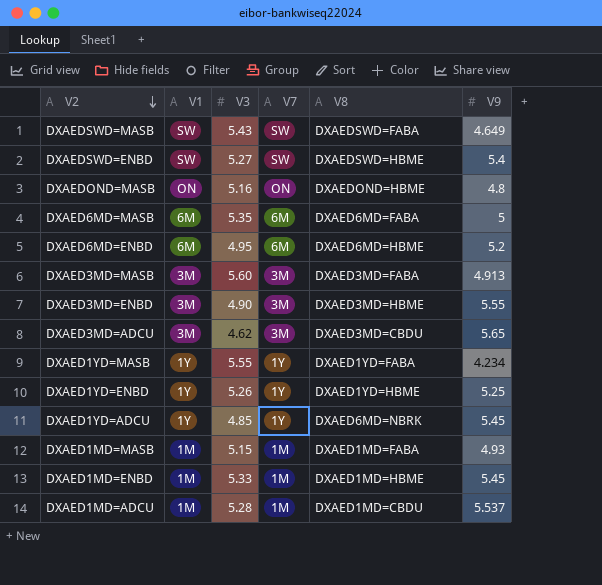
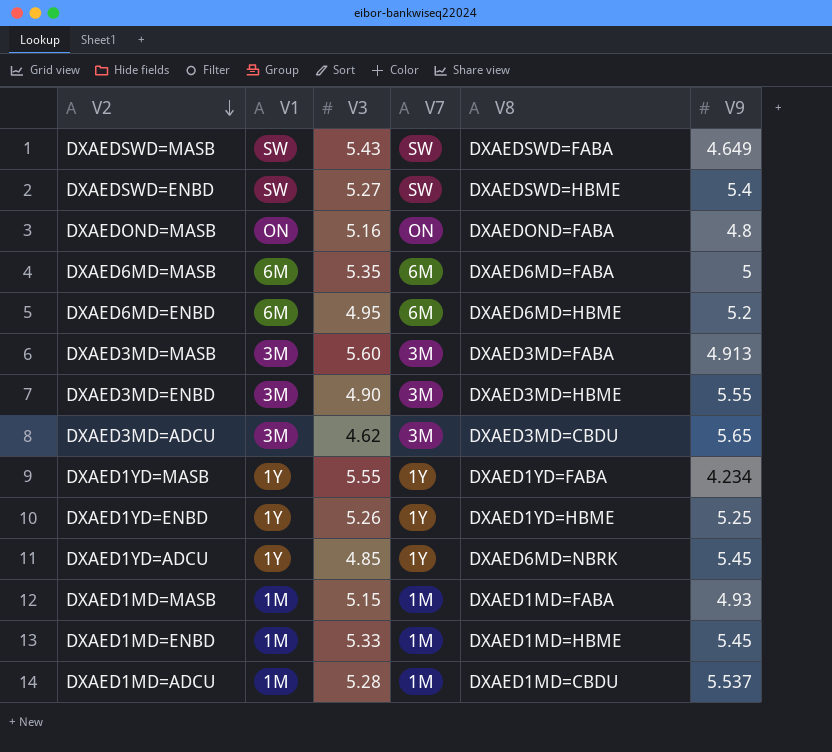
DXAEDOND=MASB | V8: DXAEDOND=HBME -> DXAEDOND=FABA

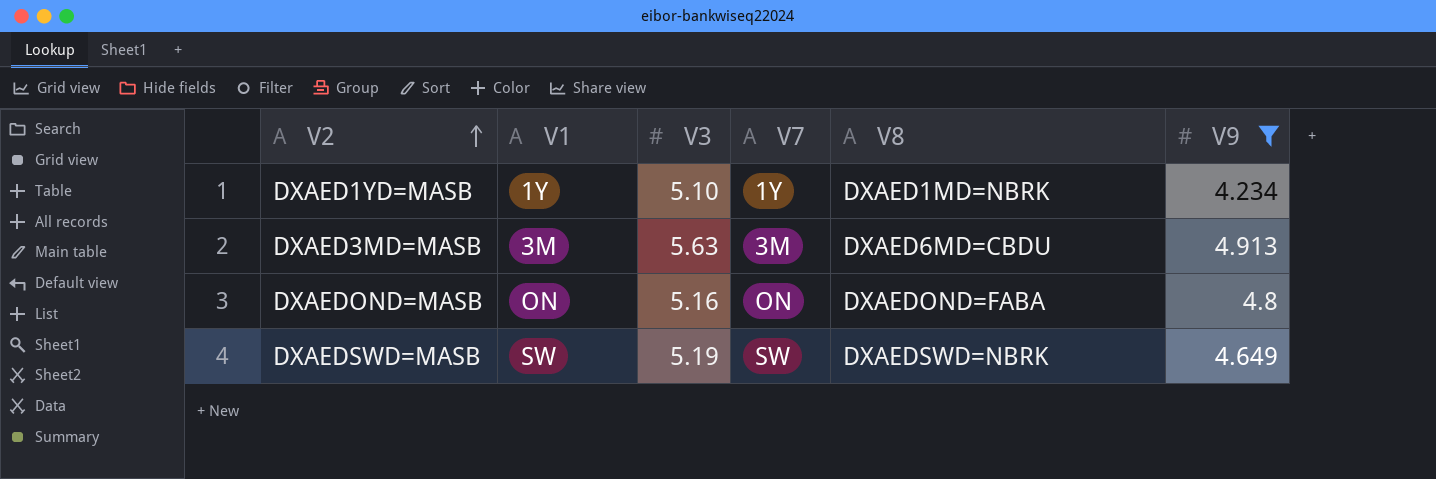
filter: none -> V9 <= 4.913
row order: V2 descending -> V2 ascending
DXAED1YD=MASB | V3: 5.55 -> 5.10
DXAED1YD=MASB | V8: DXAED1YD=FABA -> DXAED1MD=NBRK
DXAED3MD=MASB | V3: 5.60 -> 5.63
DXAED3MD=MASB | V8: DXAED3MD=FABA -> DXAED6MD=CBDU
DXAEDSWD=MASB | V3: 5.43 -> 5.19
DXAEDSWD=MASB | V8: DXAEDSWD=FABA -> DXAEDSWD=NBRK

